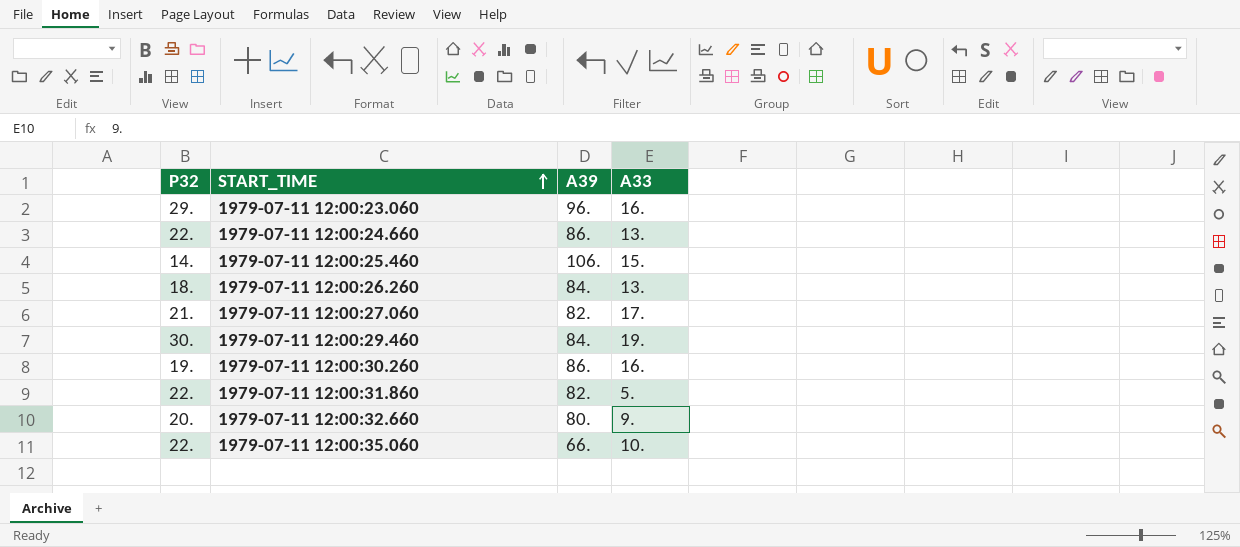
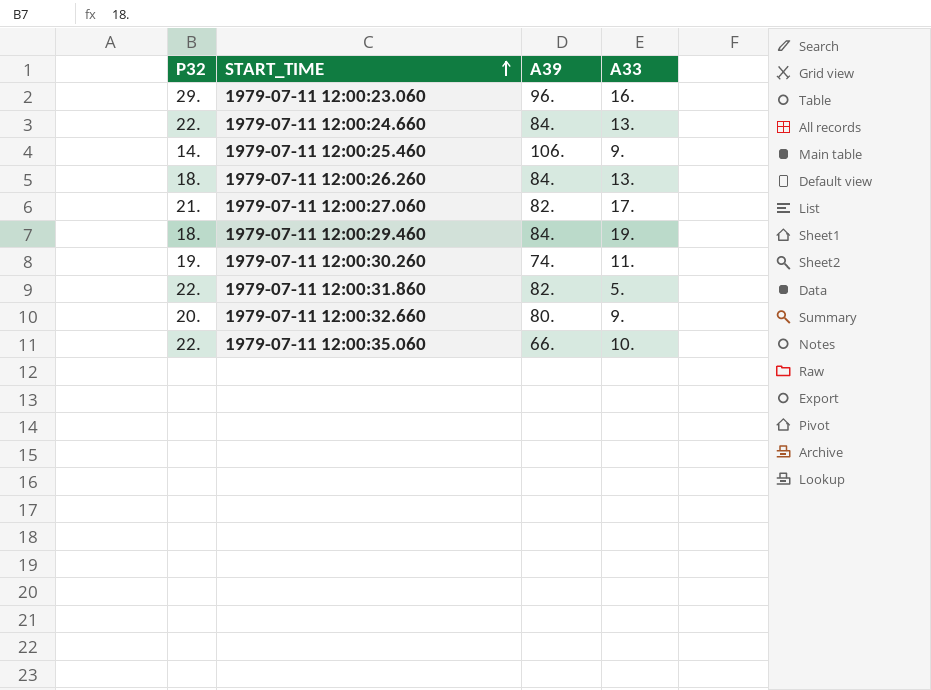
1979-07-11 12:00:24.660 | A39: 86. -> 84.
1979-07-11 12:00:25.460 | A33: 15. -> 9.
1979-07-11 12:00:29.460 | P32: 30. -> 18.
1979-07-11 12:00:30.260 | A39: 86. -> 74.
1979-07-11 12:00:30.260 | A33: 16. -> 11.

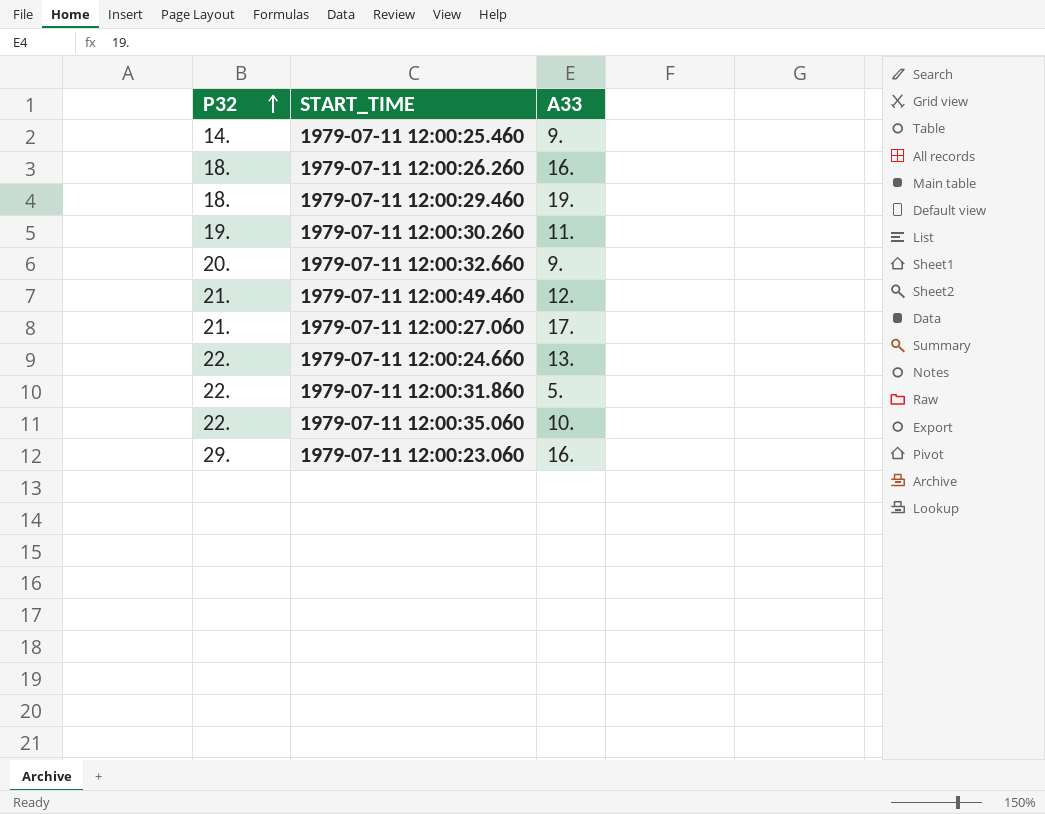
row order: START_TIME ascending -> P32 ascending
column A39 | position: 3 -> none
1979-07-11 12:00:26.260 | A33: 13. -> 16.
row 1979-07-11 12:00:49.460: none -> 21. | 12.

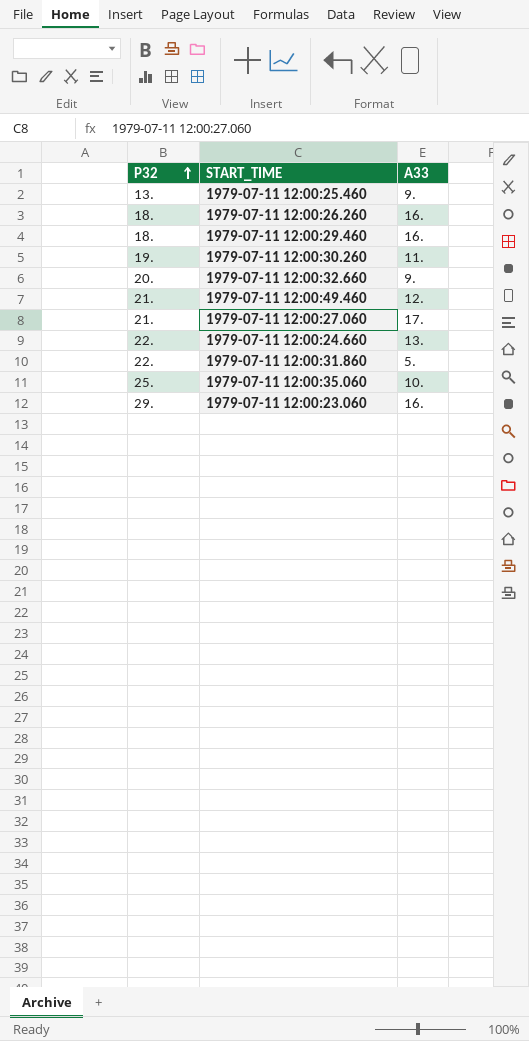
1979-07-11 12:00:25.460 | P32: 14. -> 13.
1979-07-11 12:00:29.460 | A33: 19. -> 16.
1979-07-11 12:00:35.060 | P32: 22. -> 25.

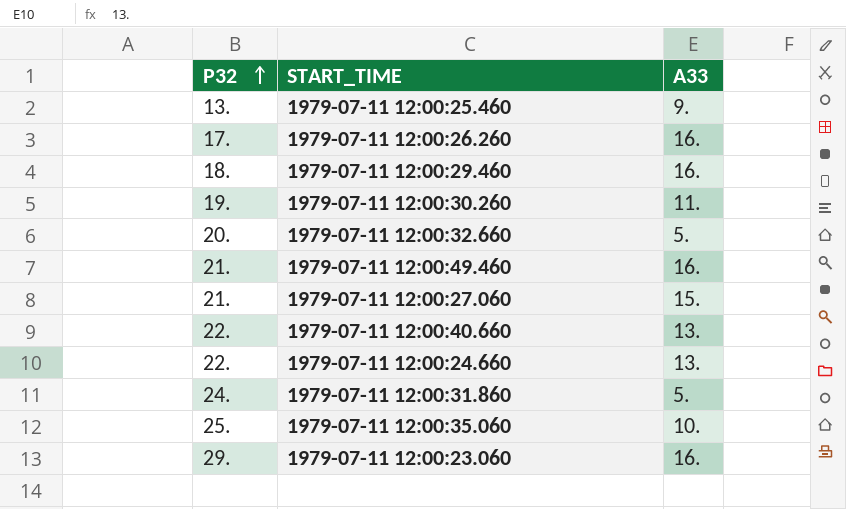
1979-07-11 12:00:26.260 | P32: 18. -> 17.
1979-07-11 12:00:32.660 | A33: 9. -> 5.
1979-07-11 12:00:49.460 | A33: 12. -> 16.
1979-07-11 12:00:27.060 | A33: 17. -> 15.
row 1979-07-11 12:00:40.660: none -> 22. | 13.
1979-07-11 12:00:31.860 | P32: 22. -> 24.

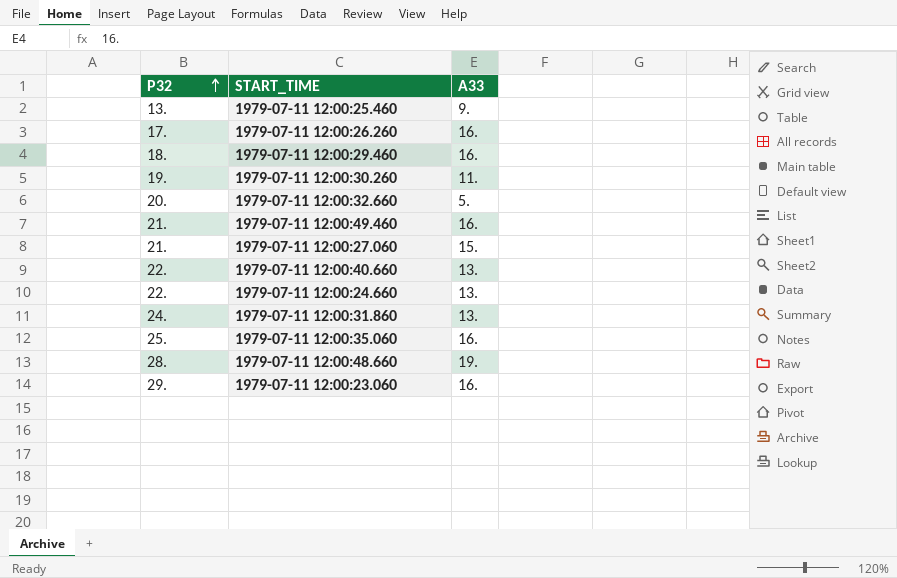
1979-07-11 12:00:31.860 | A33: 5. -> 13.
1979-07-11 12:00:35.060 | A33: 10. -> 16.
row 1979-07-11 12:00:48.660: none -> 28. | 19.

